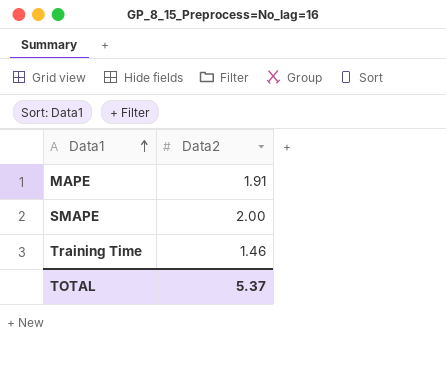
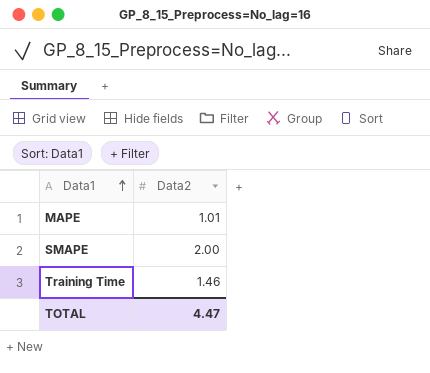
MAPE | Data2: 1.91 -> 1.01
TOTAL | Data2: 5.37 -> 4.47

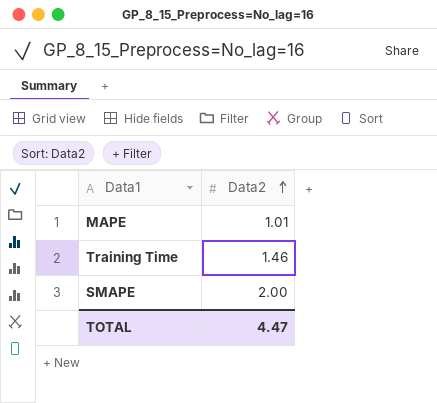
row order: Data1 ascending -> Data2 ascending

